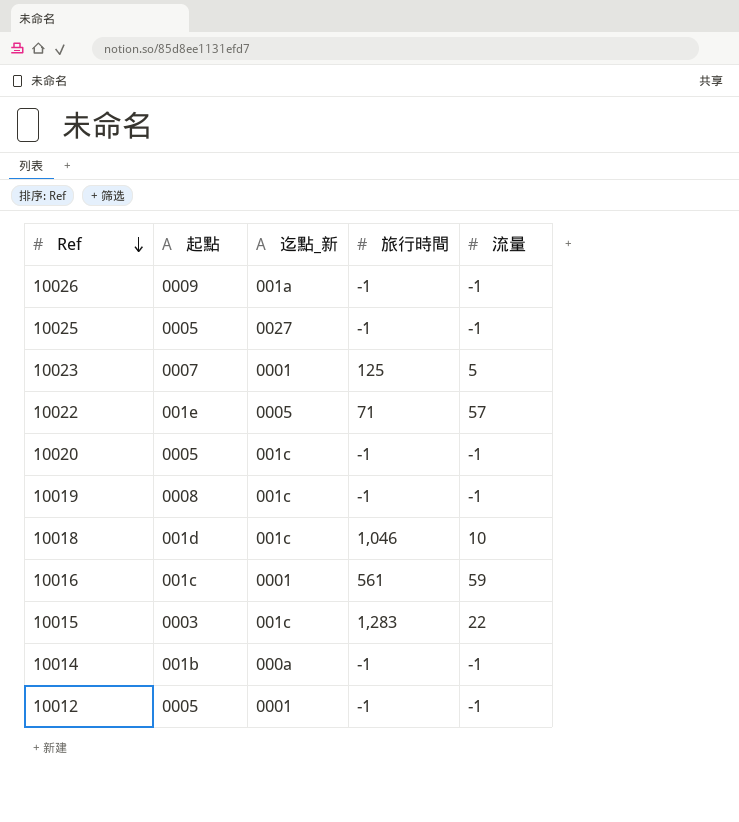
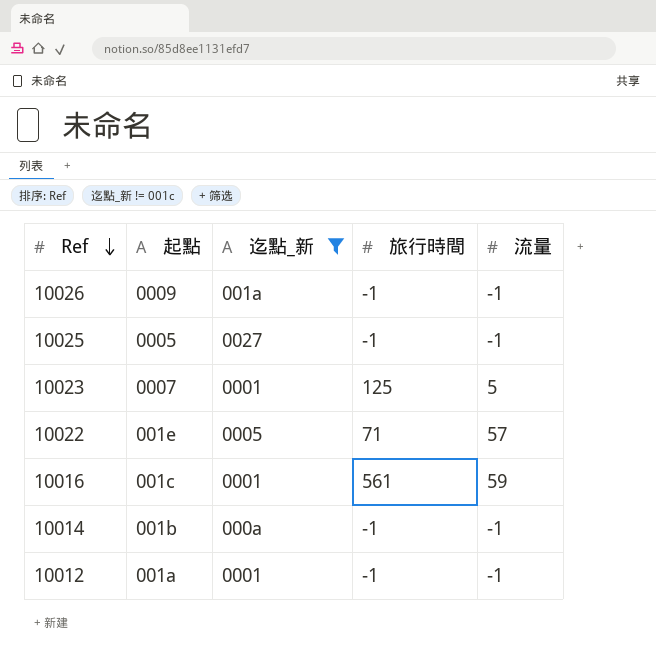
filter: none -> 迄點_新 != 001c
10012 | 起點: 0005 -> 001a

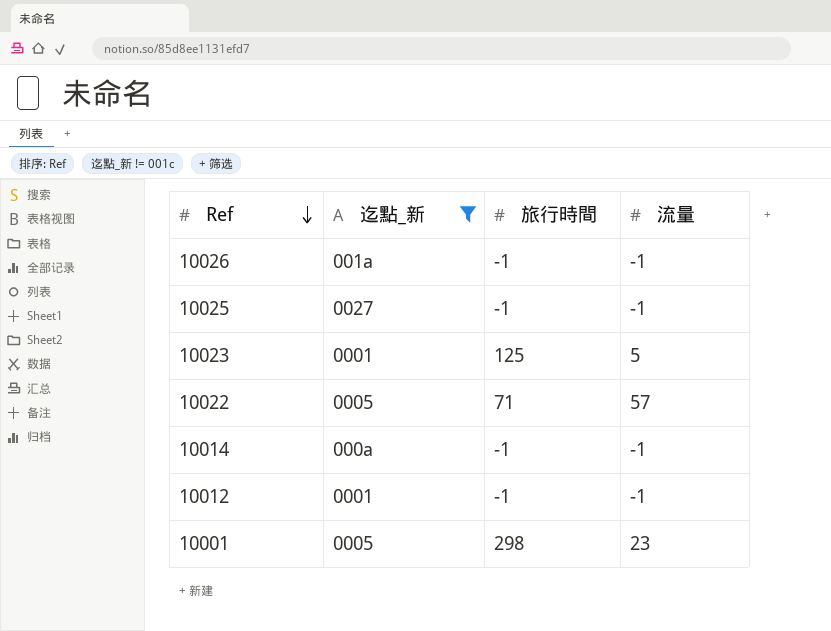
column 起點 | position: 2 -> none
row 10016: 001c | 0001 | 561 | 59 -> none
row 10001: none -> 0005 | 298 | 23

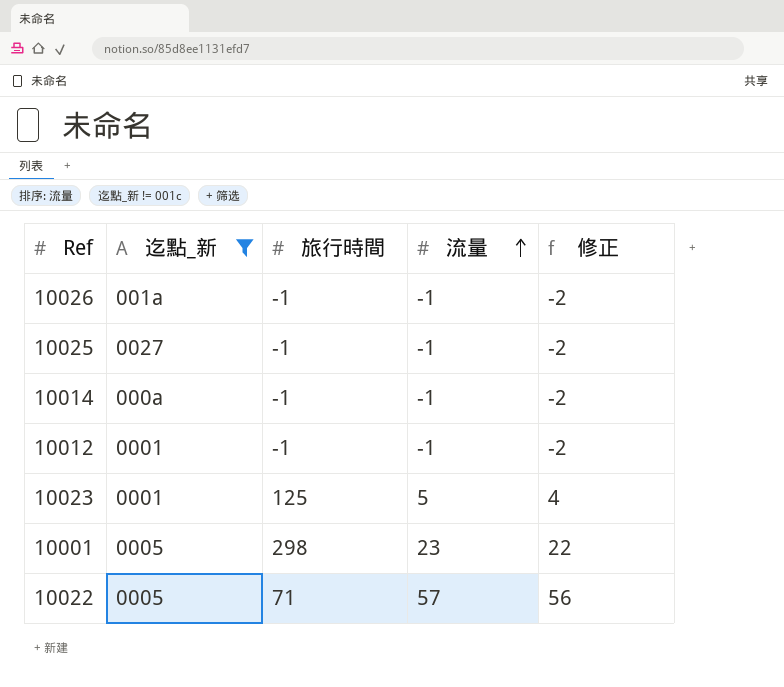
row order: Ref descending -> 流量 ascending
column 修正 | formula: none -> [流量] - 1

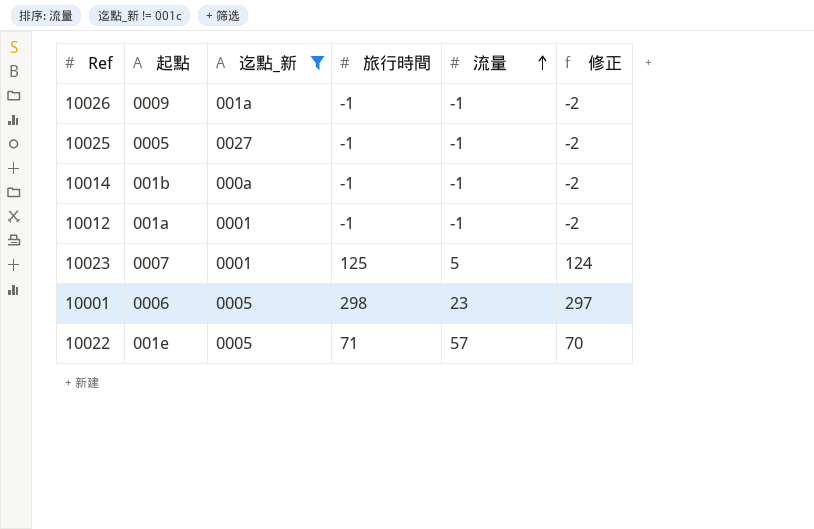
column 起點 | position: none -> 2
column 修正 | formula: [流量] - 1 -> [旅行時間] - 1

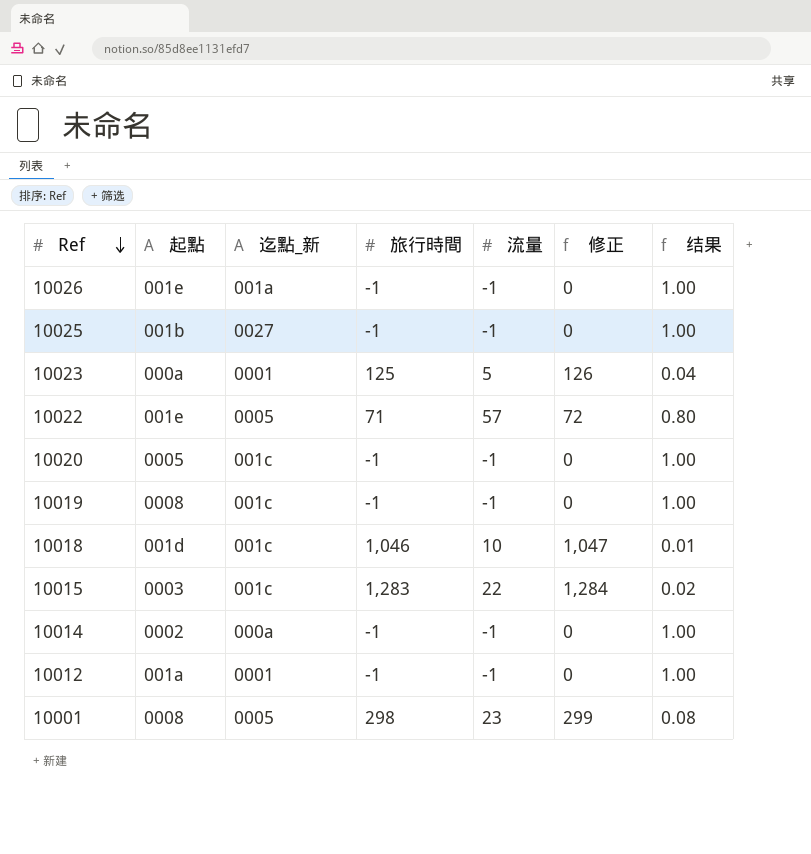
filter: 迄點_新 != 001c -> none
row order: 流量 ascending -> Ref descending
column 修正 | formula: [旅行時間] - 1 -> [旅行時間] + 1
column 结果 | formula: none -> [流量] / [旅行時間]
10026 | 起點: 0009 -> 001e
10025 | 起點: 0005 -> 001b
10023 | 起點: 0007 -> 000a
10014 | 起點: 001b -> 0002
10001 | 起點: 0006 -> 0008

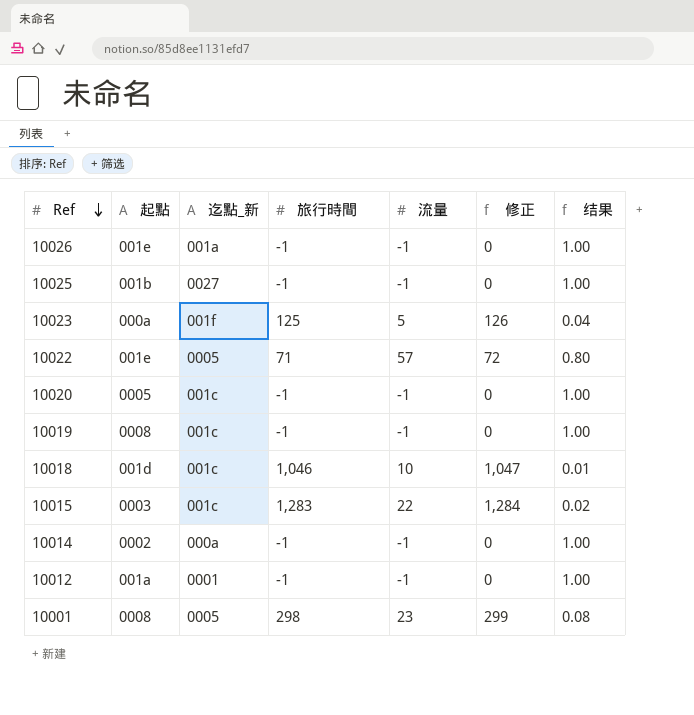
10023 | 迄點_新: 0001 -> 001f

